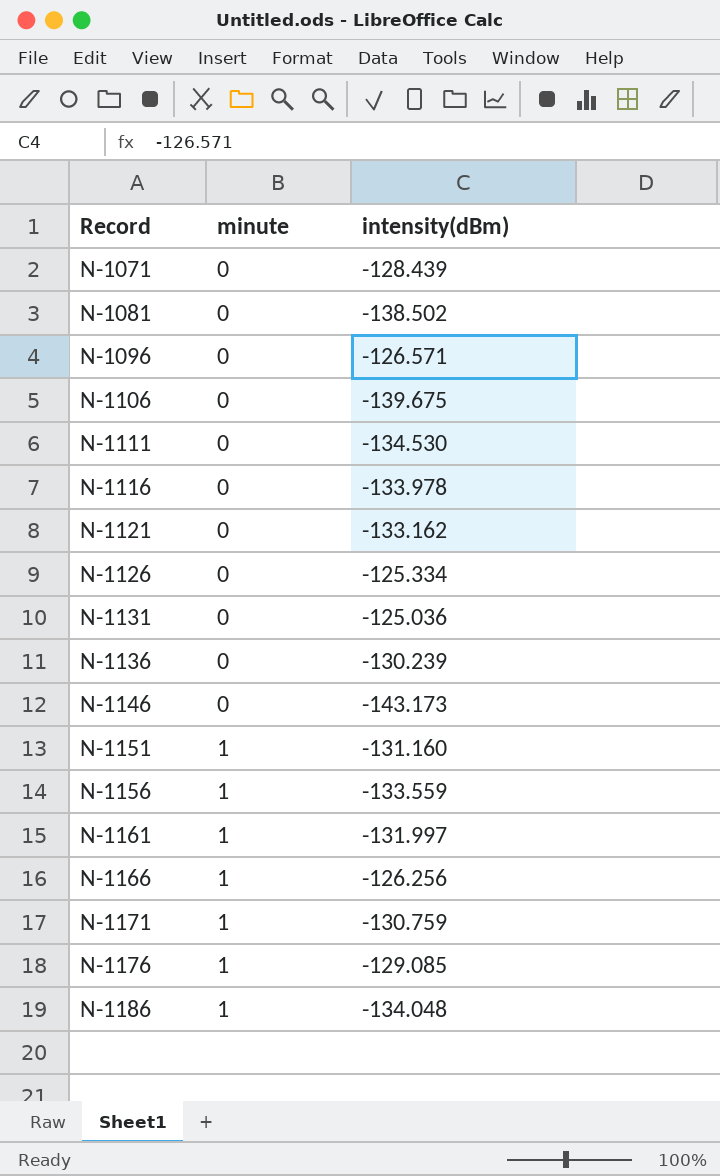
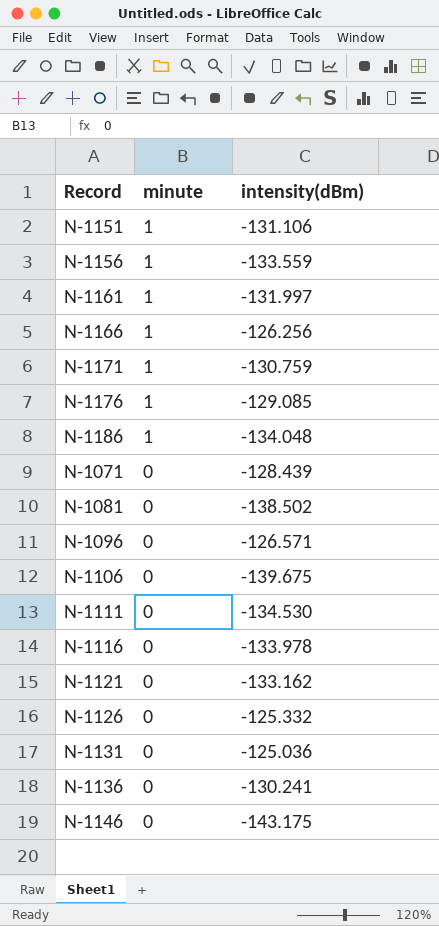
row order: Record ascending -> minute descending
N-1151 | intensity(dBm): -131.160 -> -131.106
N-1126 | intensity(dBm): -125.334 -> -125.332
N-1136 | intensity(dBm): -130.239 -> -130.241
N-1146 | intensity(dBm): -143.173 -> -143.175

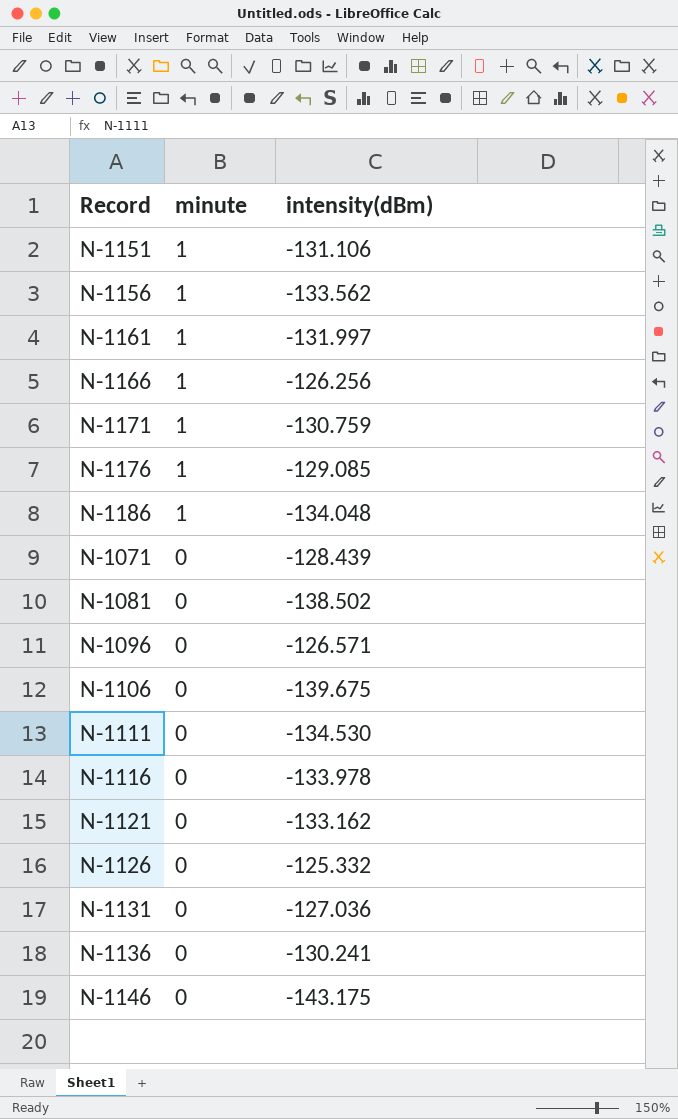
N-1156 | intensity(dBm): -133.559 -> -133.562
N-1131 | intensity(dBm): -125.036 -> -127.036

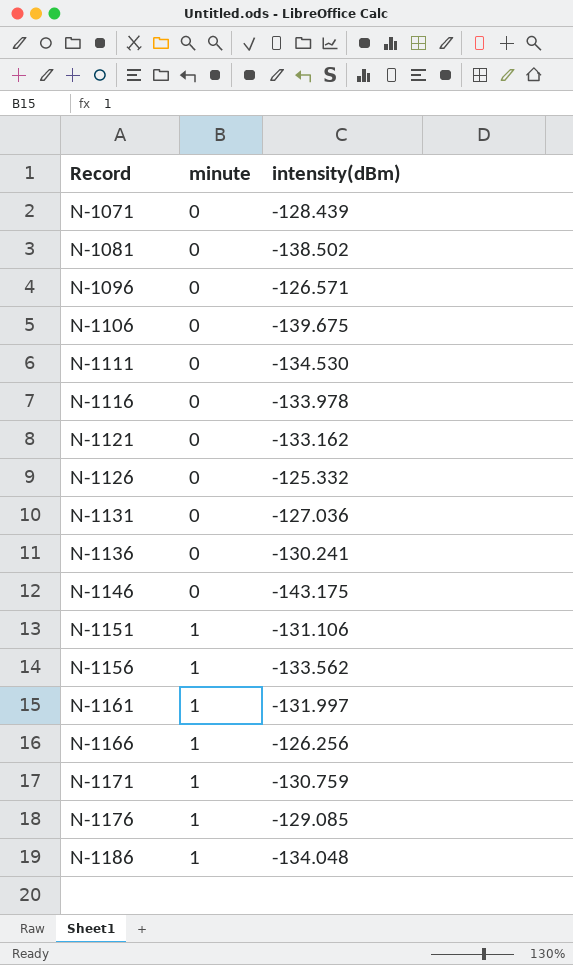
row order: minute descending -> Record ascending

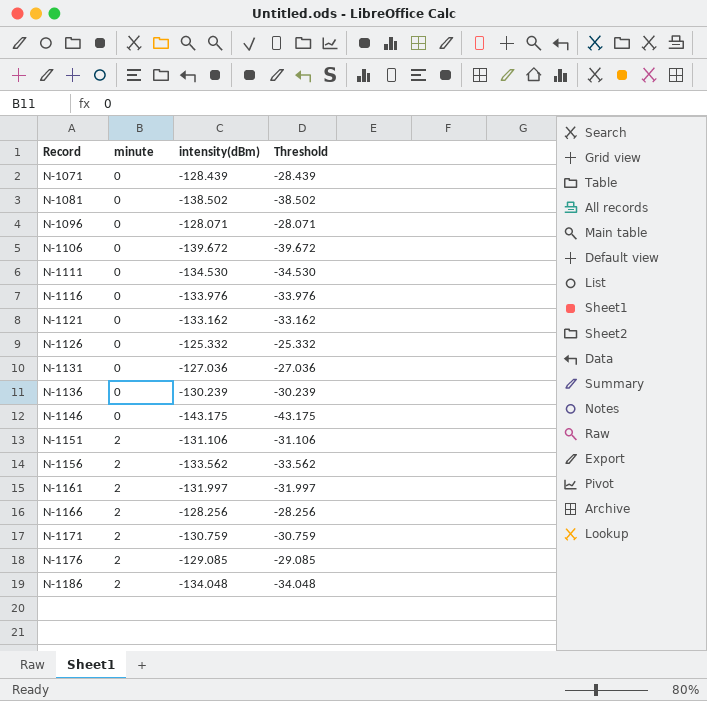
column Threshold | formula: none -> [intensity(dBm)] + 100
N-1096 | intensity(dBm): -126.571 -> -128.071
N-1106 | intensity(dBm): -139.675 -> -139.672
N-1116 | intensity(dBm): -133.978 -> -133.976
N-1136 | intensity(dBm): -130.241 -> -130.239
N-1151 | minute: 1 -> 2
N-1156 | minute: 1 -> 2
N-1161 | minute: 1 -> 2
N-1166 | minute: 1 -> 2
N-1166 | intensity(dBm): -126.256 -> -128.256
N-1171 | minute: 1 -> 2
N-1176 | minute: 1 -> 2
N-1186 | minute: 1 -> 2

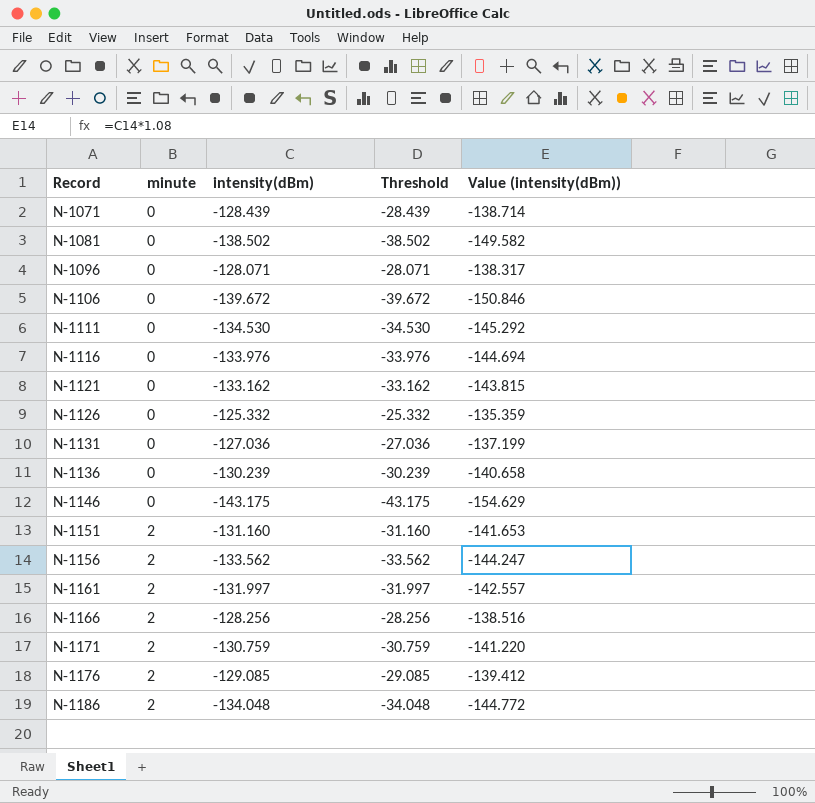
column Value (intensity(dBm)) | formula: none -> [intensity(dBm)] * 1.08
N-1151 | intensity(dBm): -131.106 -> -131.160
N-1151 | Threshold: -31.106 -> -31.160

